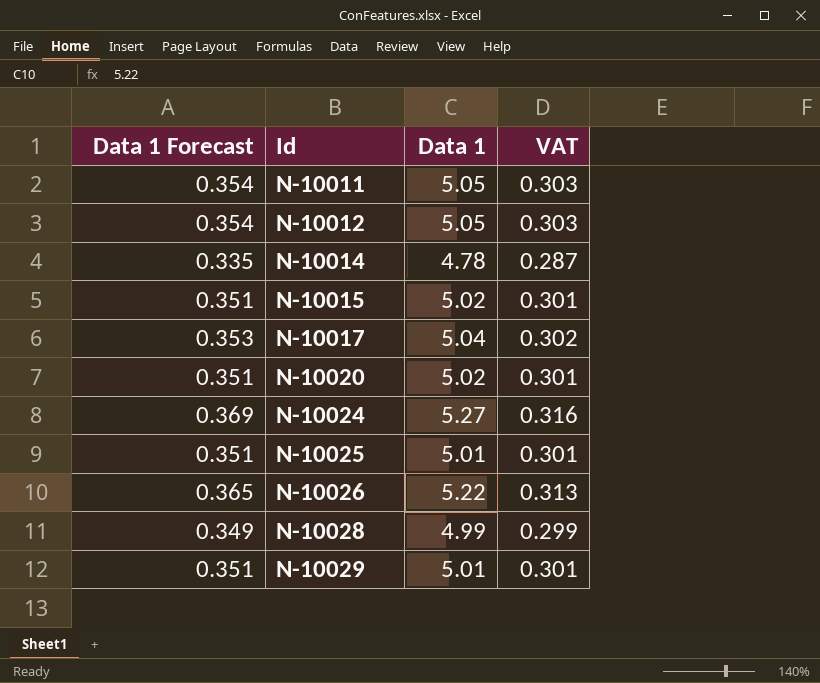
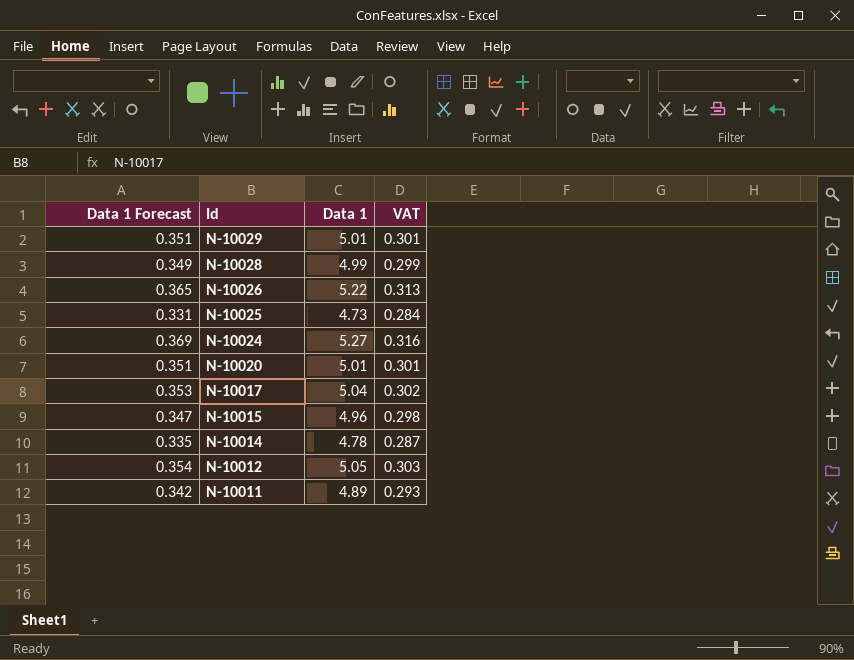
row order: Id ascending -> Id descending
N-10025 | Data 1 Forecast: 0.351 -> 0.331
N-10025 | Data 1: 5.01 -> 4.73
N-10025 | VAT: 0.301 -> 0.284
N-10020 | Data 1: 5.02 -> 5.01
N-10015 | Data 1 Forecast: 0.351 -> 0.347
N-10015 | Data 1: 5.02 -> 4.96
N-10015 | VAT: 0.301 -> 0.298
N-10011 | Data 1 Forecast: 0.354 -> 0.342
N-10011 | Data 1: 5.05 -> 4.89
N-10011 | VAT: 0.303 -> 0.293

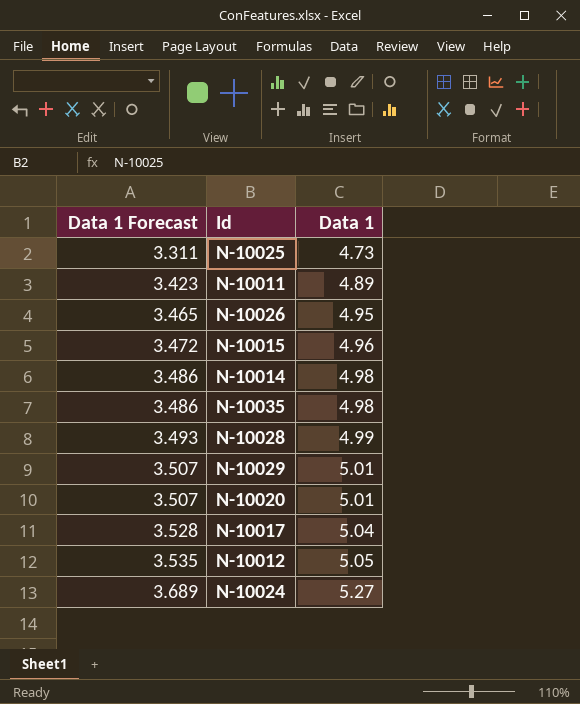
row order: Id descending -> Data 1 Forecast ascending
column VAT | formula: [Data 1] * 0.06 -> none
column Data 1 Forecast | formula: [Data 1] * 0.07 -> [Data 1] * 0.7
N-10026 | Data 1: 5.22 -> 4.95
N-10014 | Data 1: 4.78 -> 4.98
row N-10035: none -> 3.486 | 4.98

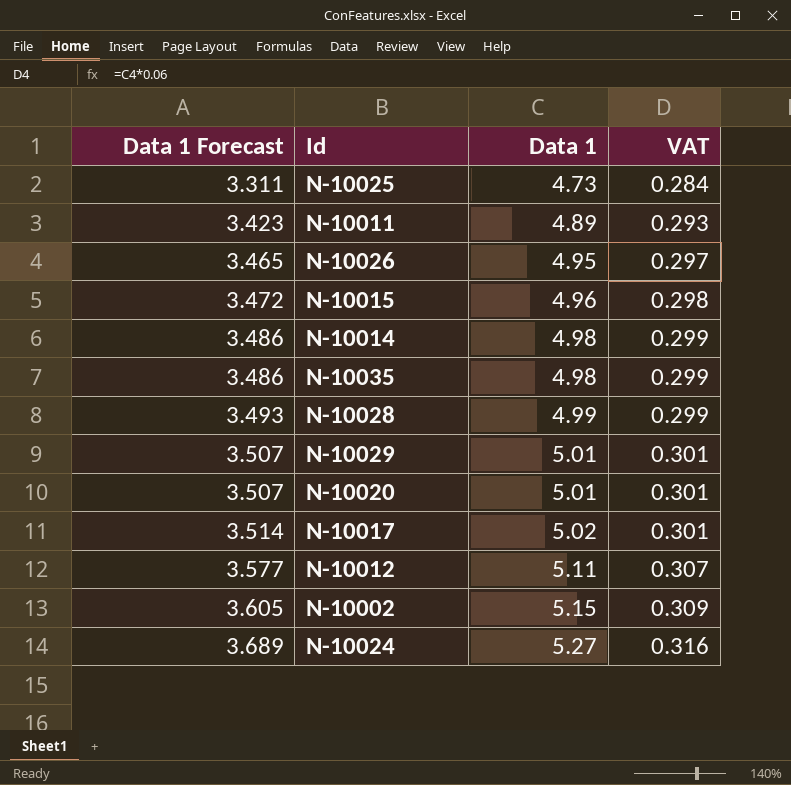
column VAT | formula: none -> [Data 1] * 0.06
N-10017 | Data 1 Forecast: 3.528 -> 3.514
N-10017 | Data 1: 5.04 -> 5.02
N-10012 | Data 1 Forecast: 3.535 -> 3.577
N-10012 | Data 1: 5.05 -> 5.11
row N-10002: none -> 3.605 | 5.15 | 0.309

